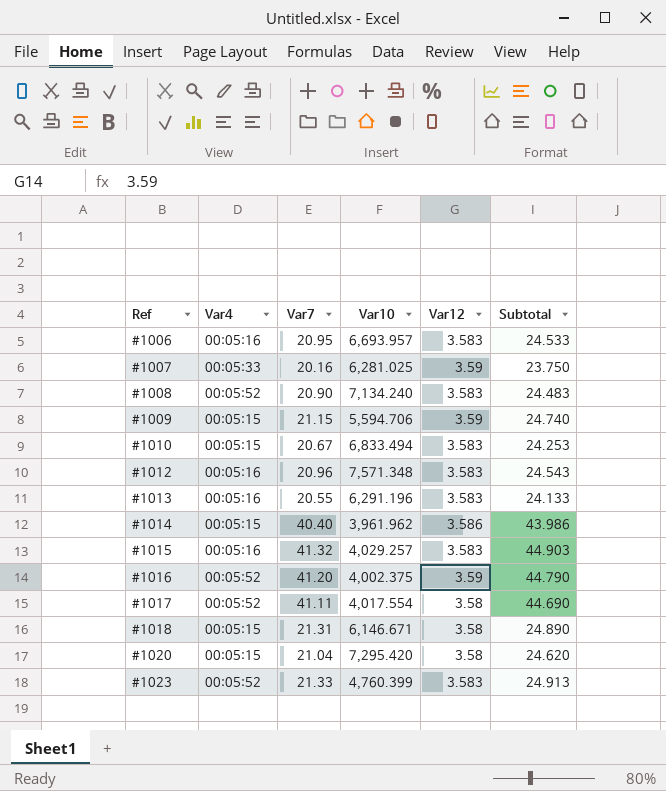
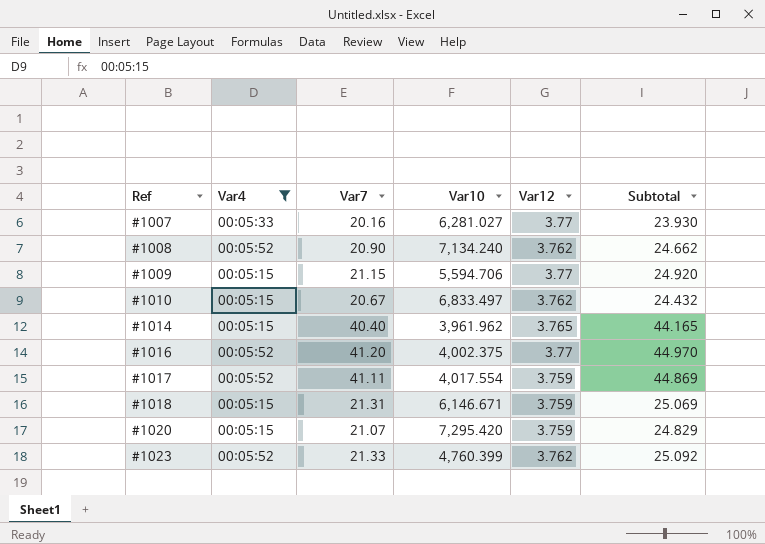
filter: none -> Var4 != 00:05:16
#1007 | Var10: 6,281.025 -> 6,281.027
#1007 | Var12: 3.59 -> 3.77
#1007 | Subtotal: 23.750 -> 23.930
#1008 | Var12: 3.583 -> 3.762
#1008 | Subtotal: 24.483 -> 24.662
#1009 | Var12: 3.59 -> 3.77
#1009 | Subtotal: 24.740 -> 24.920
#1010 | Var10: 6,833.494 -> 6,833.497
#1010 | Var12: 3.583 -> 3.762
#1010 | Subtotal: 24.253 -> 24.432
#1014 | Var12: 3.586 -> 3.765
#1014 | Subtotal: 43.986 -> 44.165
#1016 | Var12: 3.59 -> 3.77
#1016 | Subtotal: 44.790 -> 44.970
#1017 | Var12: 3.58 -> 3.759
#1017 | Subtotal: 44.690 -> 44.869
#1018 | Var12: 3.58 -> 3.759
#1018 | Subtotal: 24.890 -> 25.069
#1020 | Var7: 21.04 -> 21.07
#1020 | Var12: 3.58 -> 3.759
#1020 | Subtotal: 24.620 -> 24.829
#1023 | Var12: 3.583 -> 3.762
#1023 | Subtotal: 24.913 -> 25.092

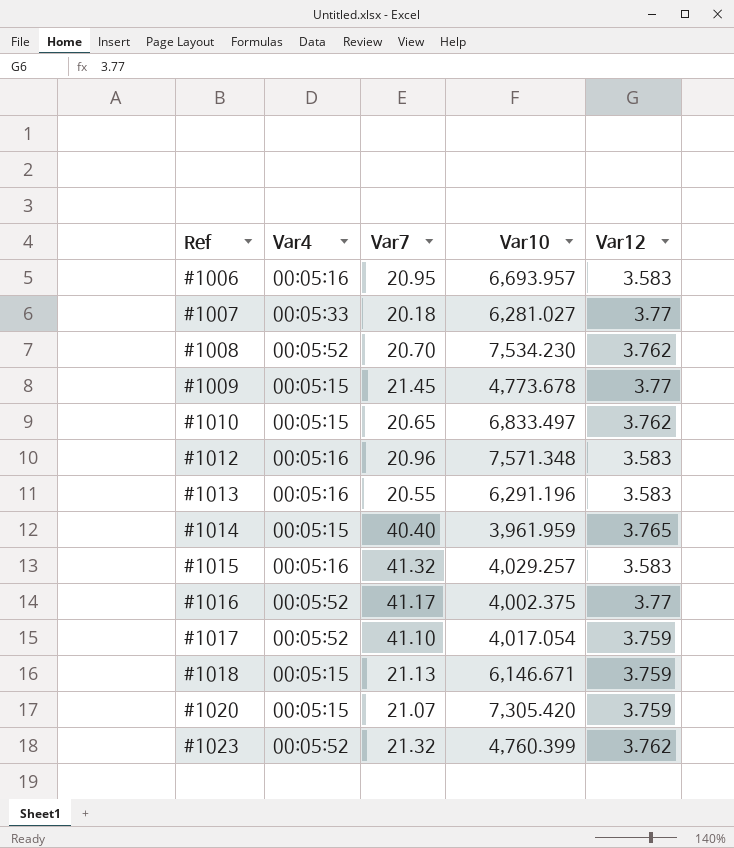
filter: Var4 != 00:05:16 -> none
column Subtotal | formula: [Var7] + [Var12] -> none
#1007 | Var7: 20.16 -> 20.18
#1008 | Var7: 20.90 -> 20.70
#1008 | Var10: 7,134.240 -> 7,534.230
#1009 | Var7: 21.15 -> 21.45
#1009 | Var10: 5,594.706 -> 4,773.678
#1010 | Var7: 20.67 -> 20.65
#1014 | Var10: 3,961.962 -> 3,961.959
#1016 | Var7: 41.20 -> 41.17
#1017 | Var7: 41.11 -> 41.10
#1017 | Var10: 4,017.554 -> 4,017.054
#1018 | Var7: 21.31 -> 21.13
#1020 | Var10: 7,295.420 -> 7,305.420
#1023 | Var7: 21.33 -> 21.32

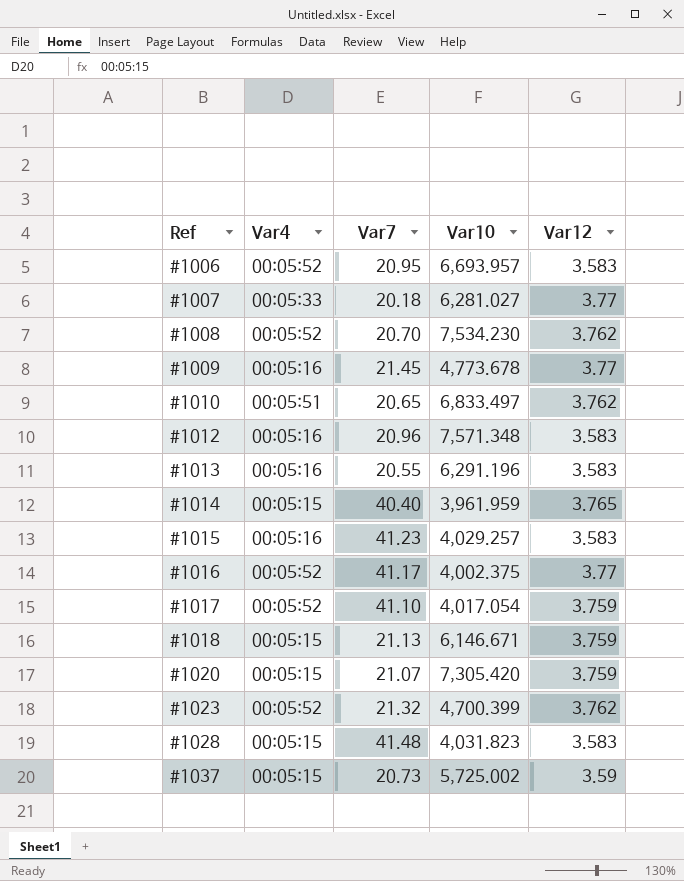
#1006 | Var4: 00:05:16 -> 00:05:52
#1009 | Var4: 00:05:15 -> 00:05:16
#1010 | Var4: 00:05:15 -> 00:05:51
#1015 | Var7: 41.32 -> 41.23
#1023 | Var10: 4,760.399 -> 4,700.399
row #1028: none -> 00:05:15 | 41.48 | 4,031.823 | 3.583
row #1037: none -> 00:05:15 | 20.73 | 5,725.002 | 3.59

